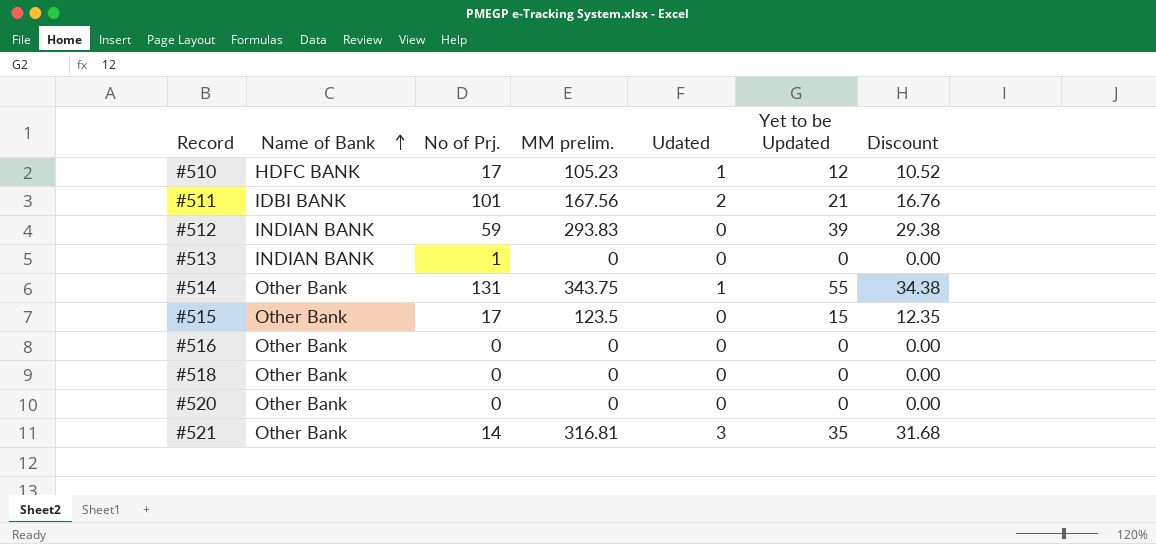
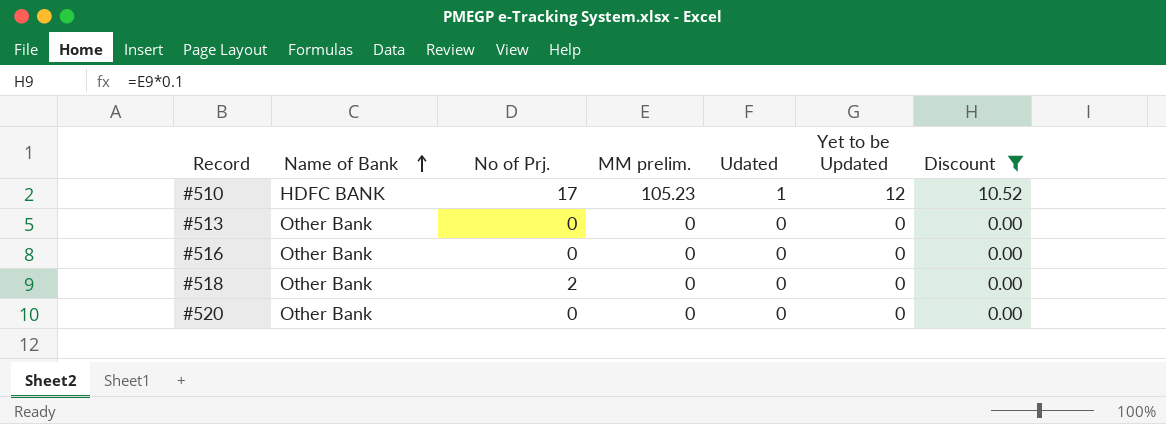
filter: none -> Discount <= 10.52
#513 | Name of Bank: INDIAN BANK -> Other Bank
#513 | No of Prj.: 1 -> 0
#518 | No of Prj.: 0 -> 2

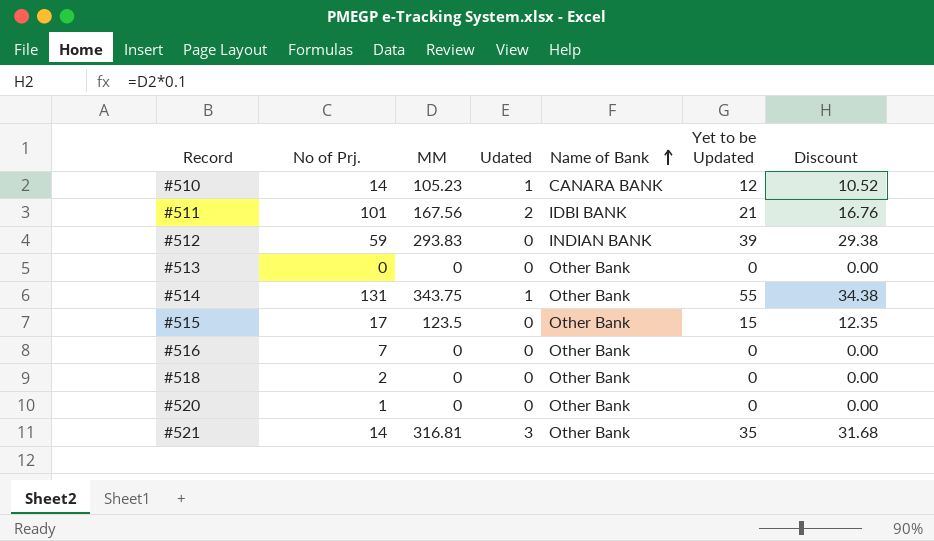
filter: Discount <= 10.52 -> none
column name: MM prelim. -> MM
column Name of Bank | position: 2 -> 5
#510 | No of Prj.: 17 -> 14
#510 | Name of Bank: HDFC BANK -> CANARA BANK
#516 | No of Prj.: 0 -> 7
#520 | No of Prj.: 0 -> 1

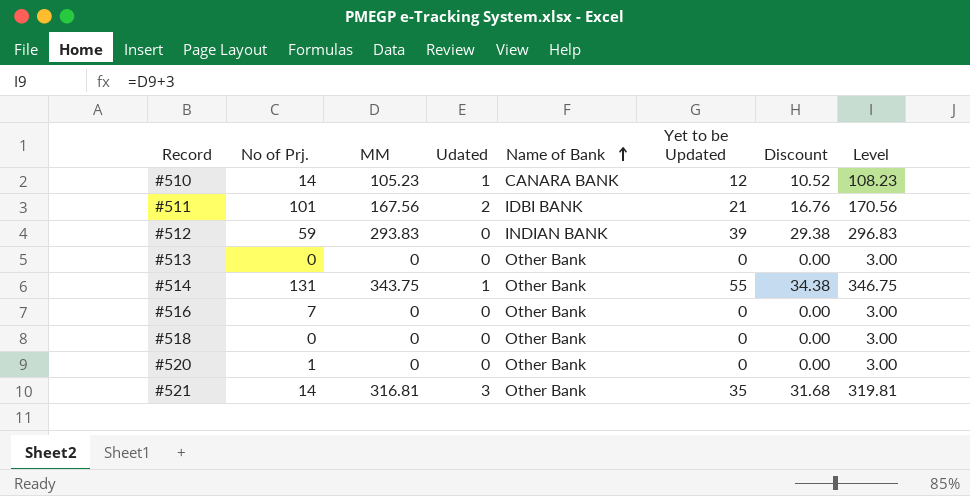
column Level | formula: none -> [MM] + 3
row #515: 17 | 123.5 | 0 | Other Bank | 15 | 12.35 -> none
#518 | No of Prj.: 2 -> 0

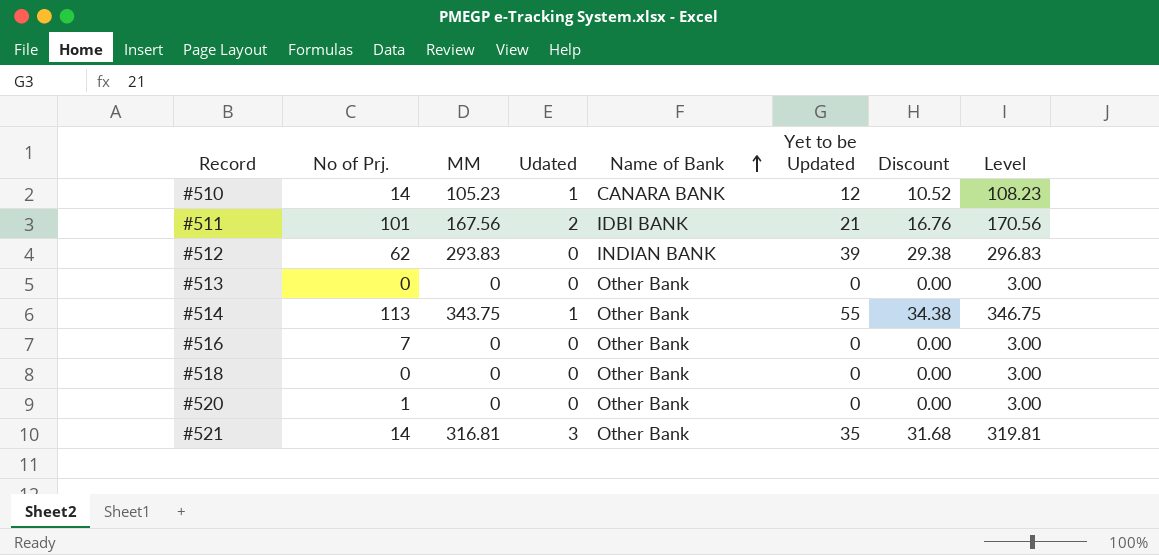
#512 | No of Prj.: 59 -> 62
#514 | No of Prj.: 131 -> 113

